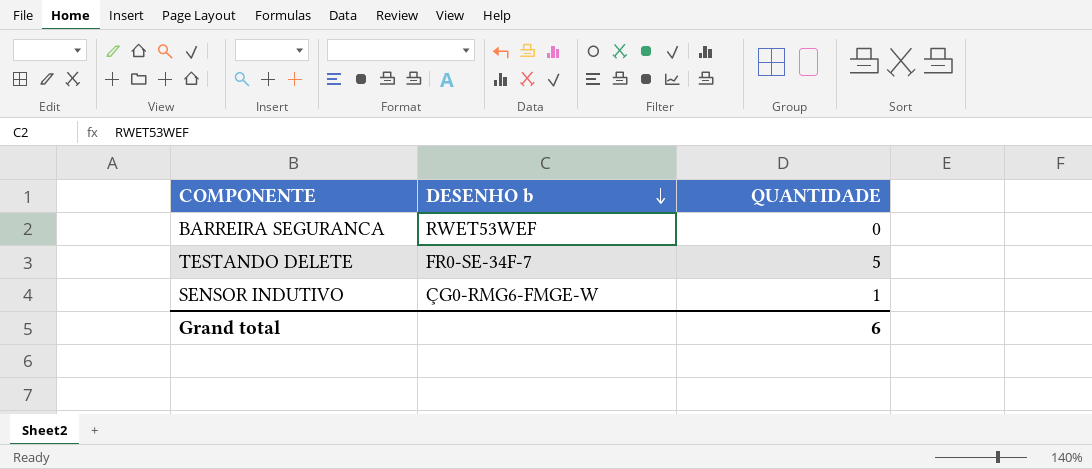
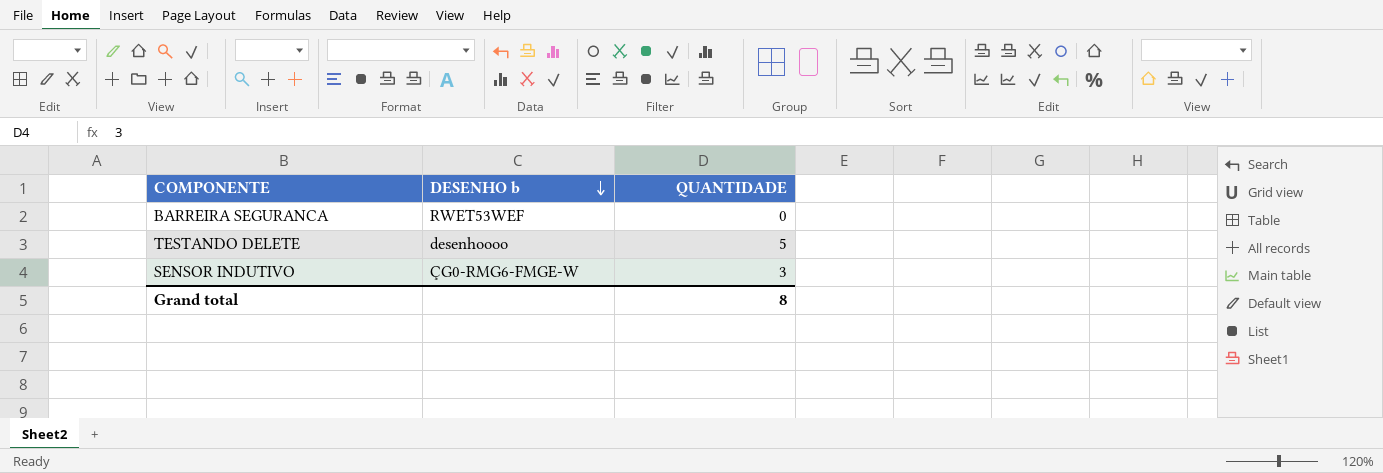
TESTANDO DELETE | DESENHO b: FR0-SE-34F-7 -> desenhoooo
SENSOR INDUTIVO | QUANTIDADE: 1 -> 3
Grand total | QUANTIDADE: 6 -> 8

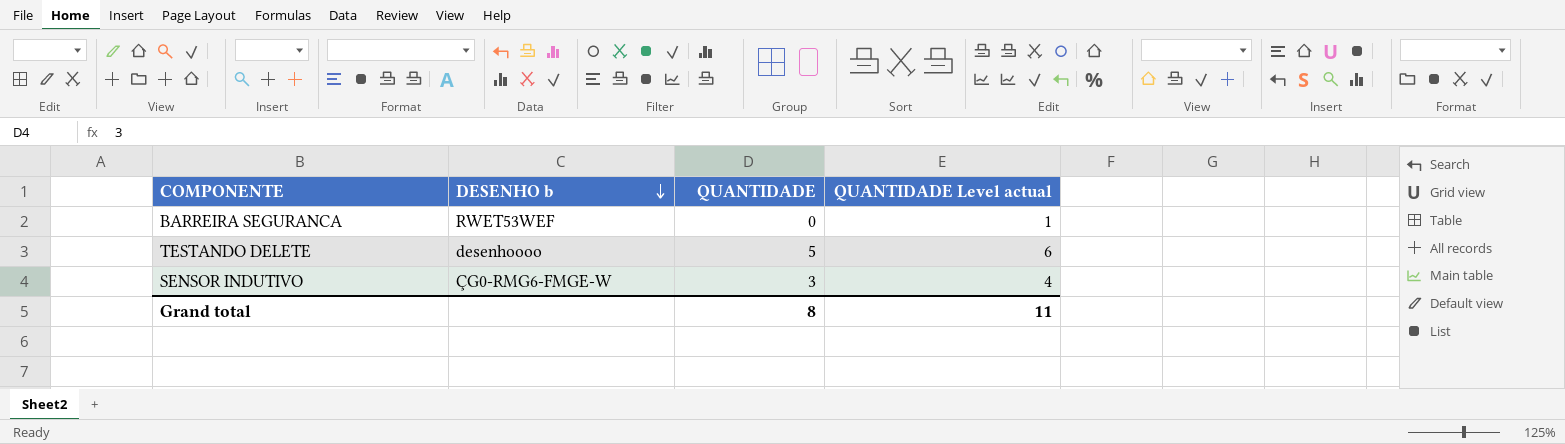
column QUANTIDADE Level actual | formula: none -> [QUANTIDADE] + 1

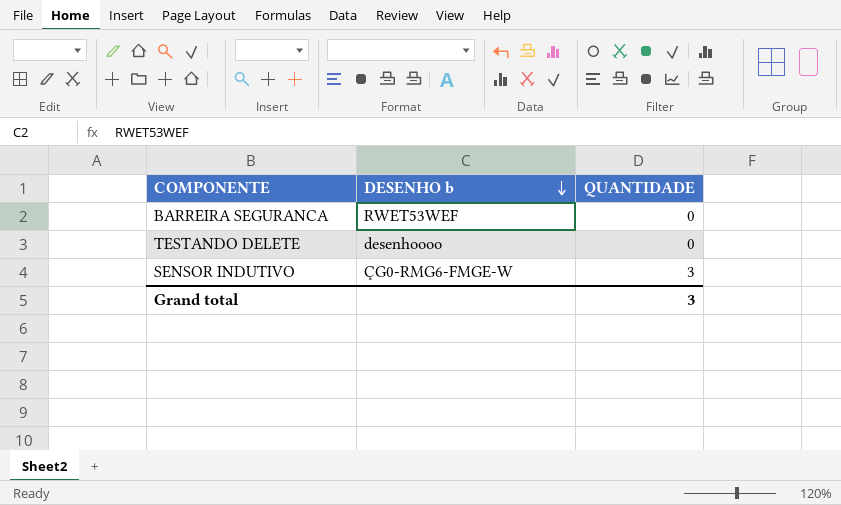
column QUANTIDADE Level actual | formula: [QUANTIDADE] + 1 -> none
TESTANDO DELETE | QUANTIDADE: 5 -> 0
Grand total | QUANTIDADE: 8 -> 3

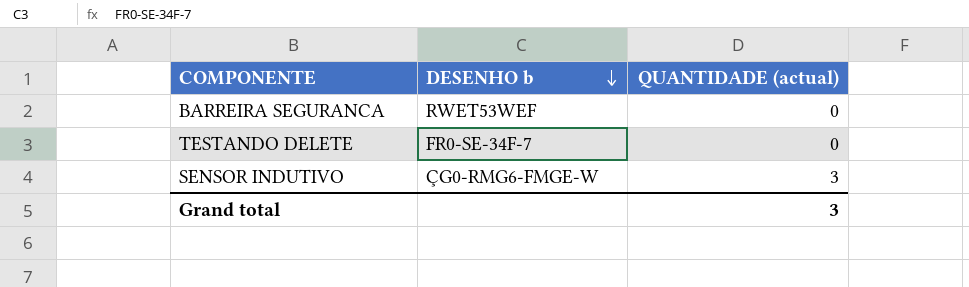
column name: QUANTIDADE -> QUANTIDADE (actual)
TESTANDO DELETE | DESENHO b: desenhoooo -> FR0-SE-34F-7

